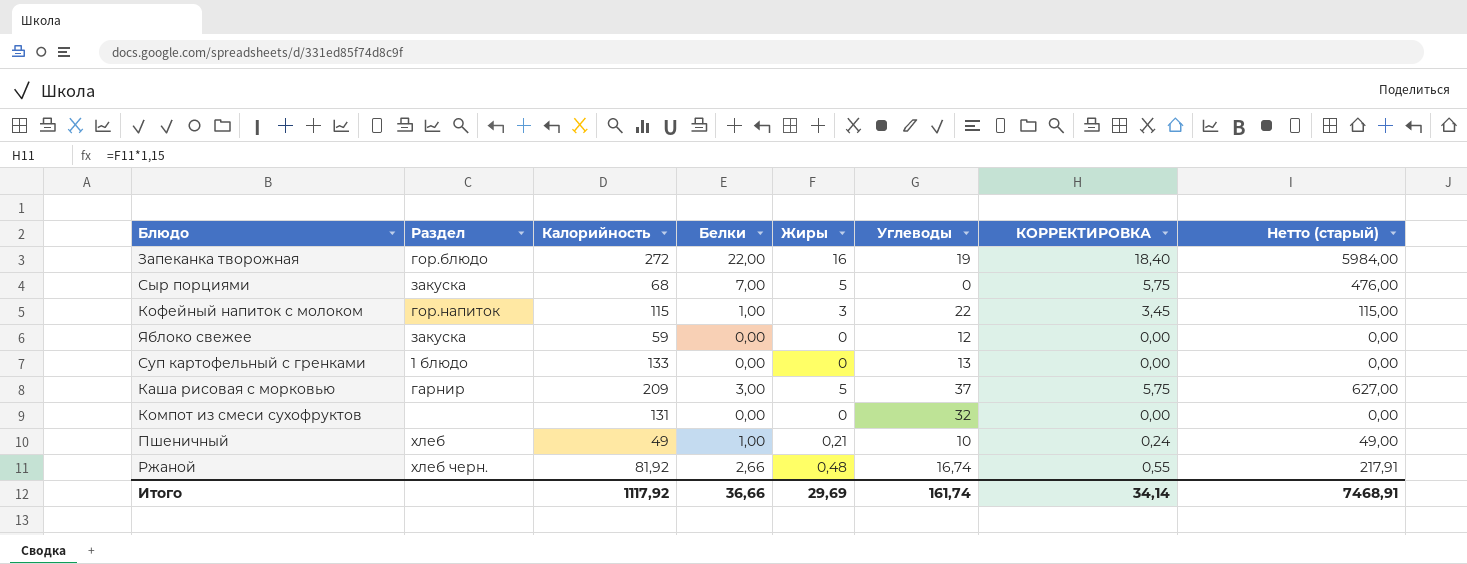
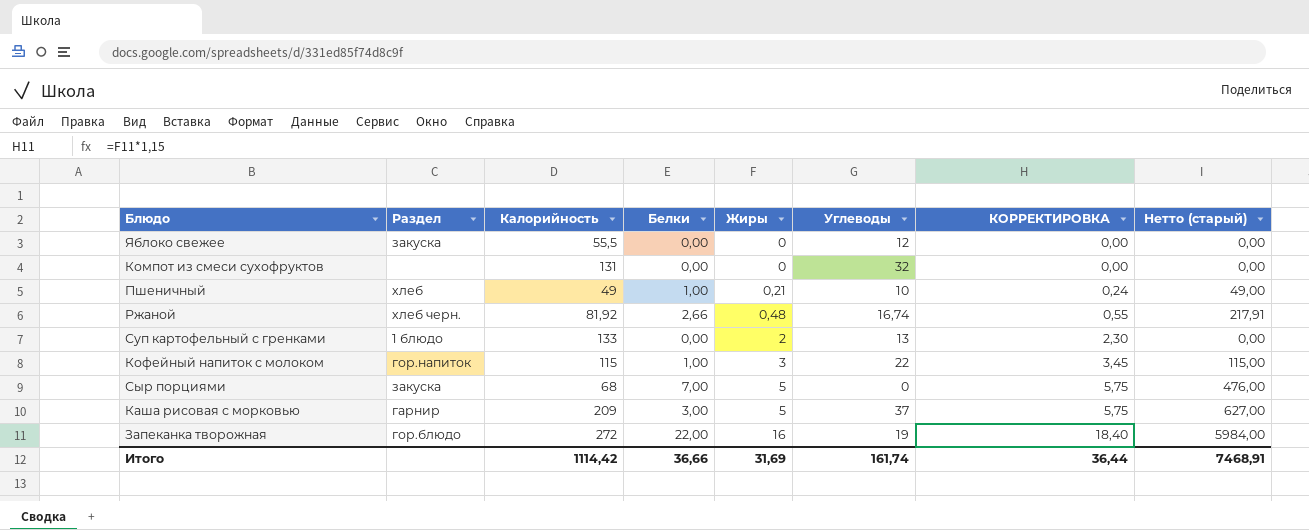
row order: none -> Жиры ascending
Яблоко свежее | Калорийность: 59 -> 55,5
Суп картофельный с гренками | Жиры: 0 -> 2
Суп картофельный с гренками | КОРРЕКТИРОВКА: 0,00 -> 2,30
Итого | Калорийность: 1117,92 -> 1114,42
Итого | Жиры: 29,69 -> 31,69
Итого | КОРРЕКТИРОВКА: 34,14 -> 36,44

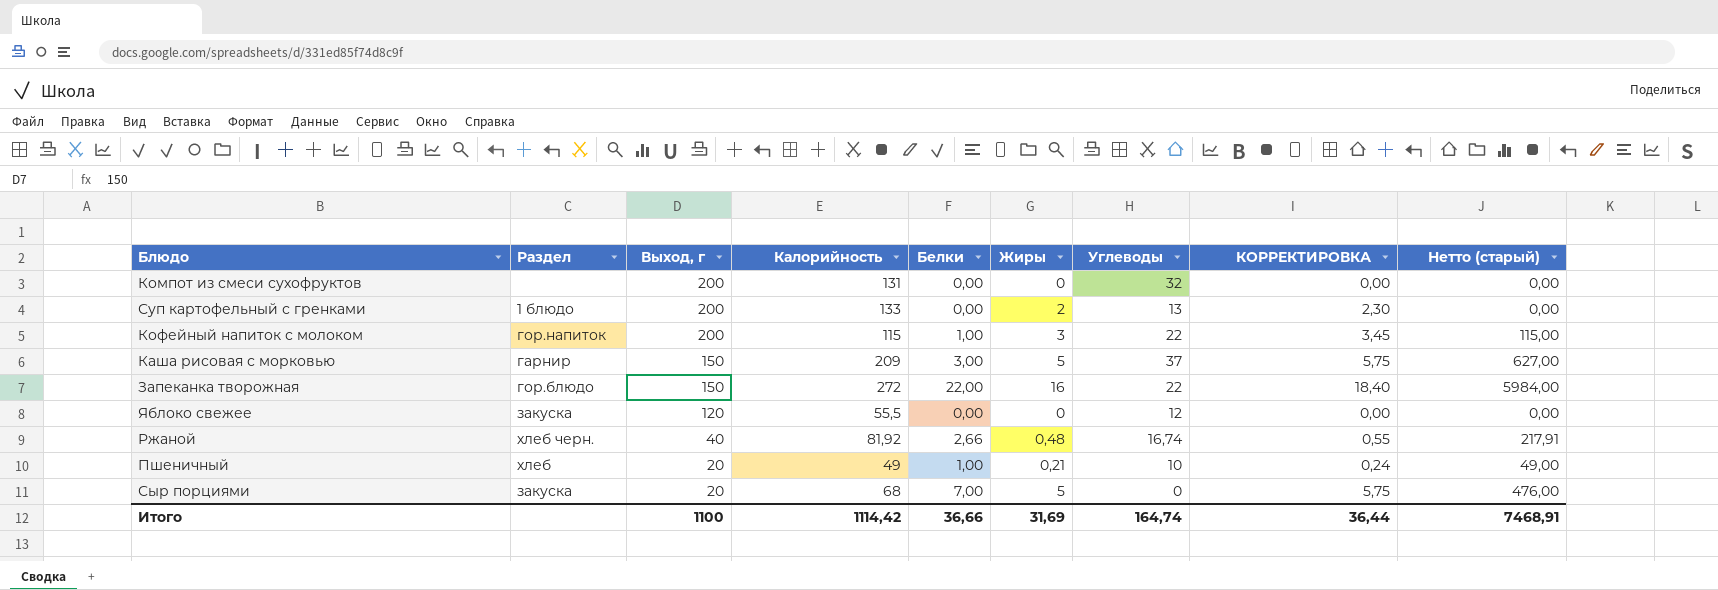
row order: Жиры ascending -> Выход, г descending
column Выход, г | position: none -> 3
Запеканка творожная | Углеводы: 19 -> 22
Итого | Углеводы: 161,74 -> 164,74

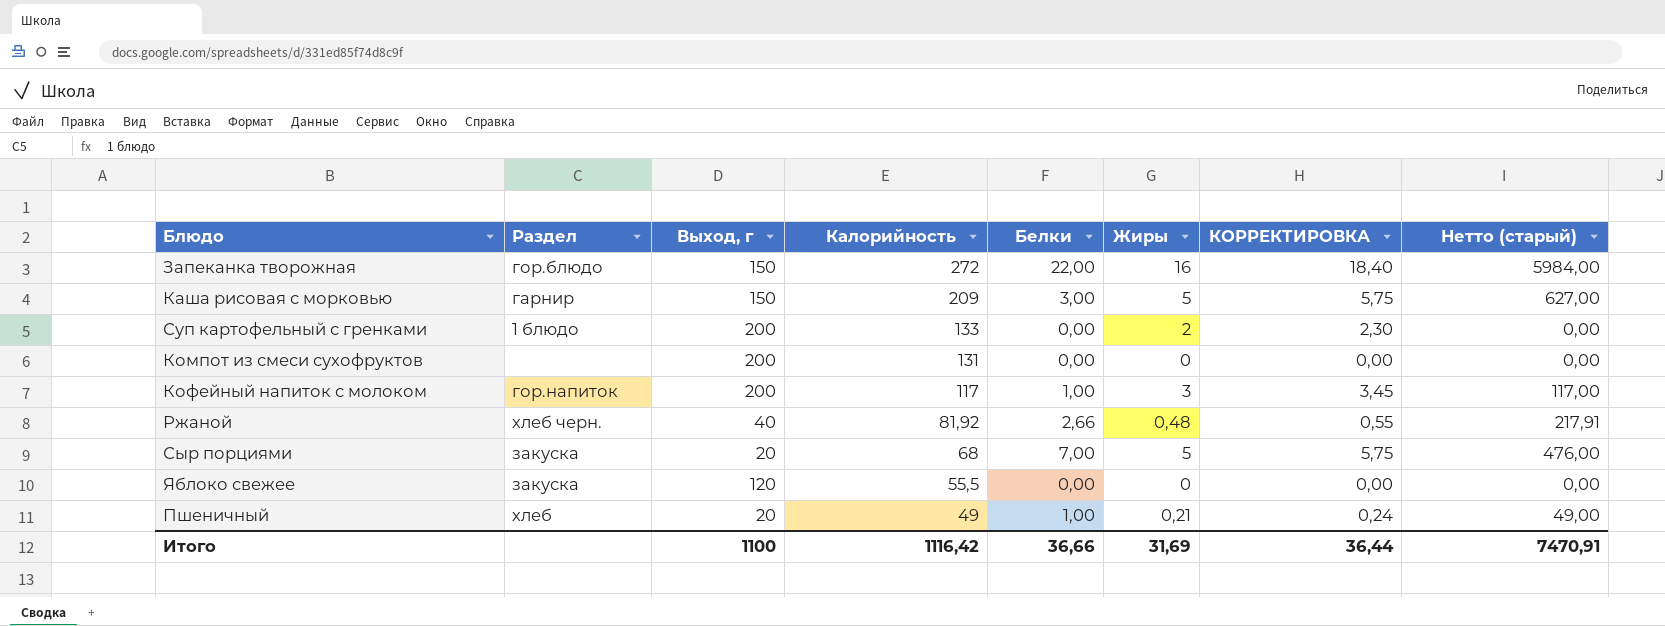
row order: Выход, г descending -> Калорийность descending
column Углеводы | position: 7 -> none
Кофейный напиток с молоком | Калорийность: 115 -> 117
Кофейный напиток с молоком | Нетто (старый): 115,00 -> 117,00
Итого | Калорийность: 1114,42 -> 1116,42
Итого | Нетто (старый): 7468,91 -> 7470,91

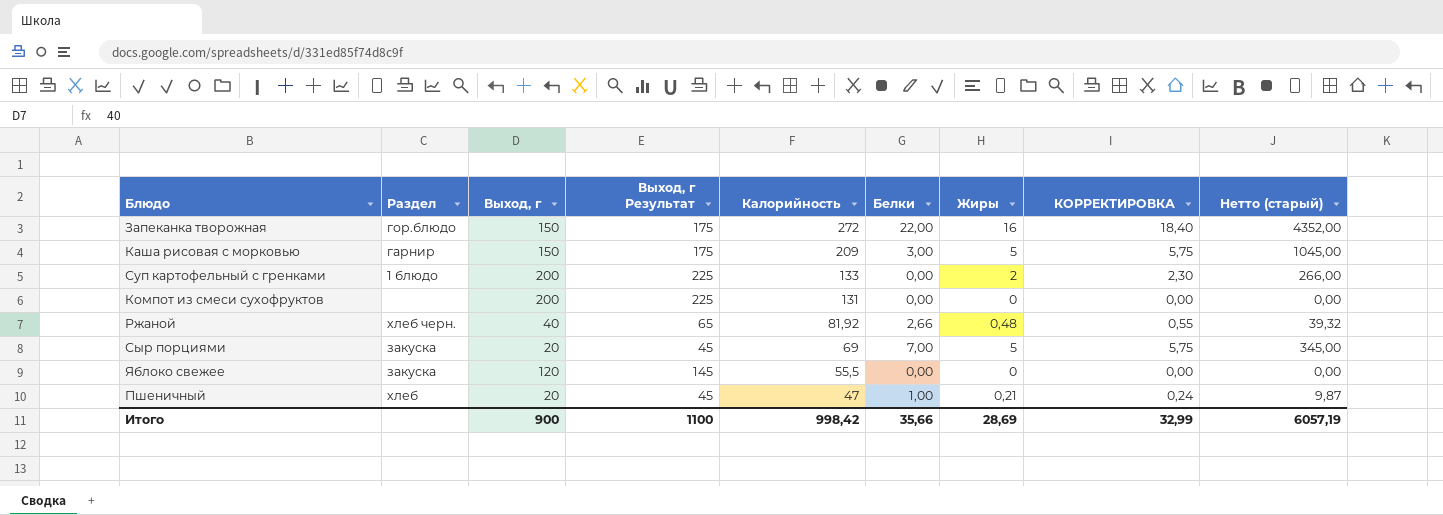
column Выход, г Результат | formula: none -> [Выход, г] + 25
column Нетто (старый) | formula: [Калорийность] * [Белки] -> [Калорийность] * [Жиры]
row Кофейный напиток с молоком: гор.напиток | 200 | 117 | 1,00 | 3 | 3,45 | 117,00 -> none
Сыр порциями | Калорийность: 68 -> 69
Пшеничный | Калорийность: 49 -> 47
Итого | Выход, г: 1100 -> 900
Итого | Калорийность: 1116,42 -> 998,42
Итого | Белки: 36,66 -> 35,66
Итого | Жиры: 31,69 -> 28,69
Итого | КОРРЕКТИРОВКА: 36,44 -> 32,99
Итого | Нетто (старый): 7470,91 -> 6057,19

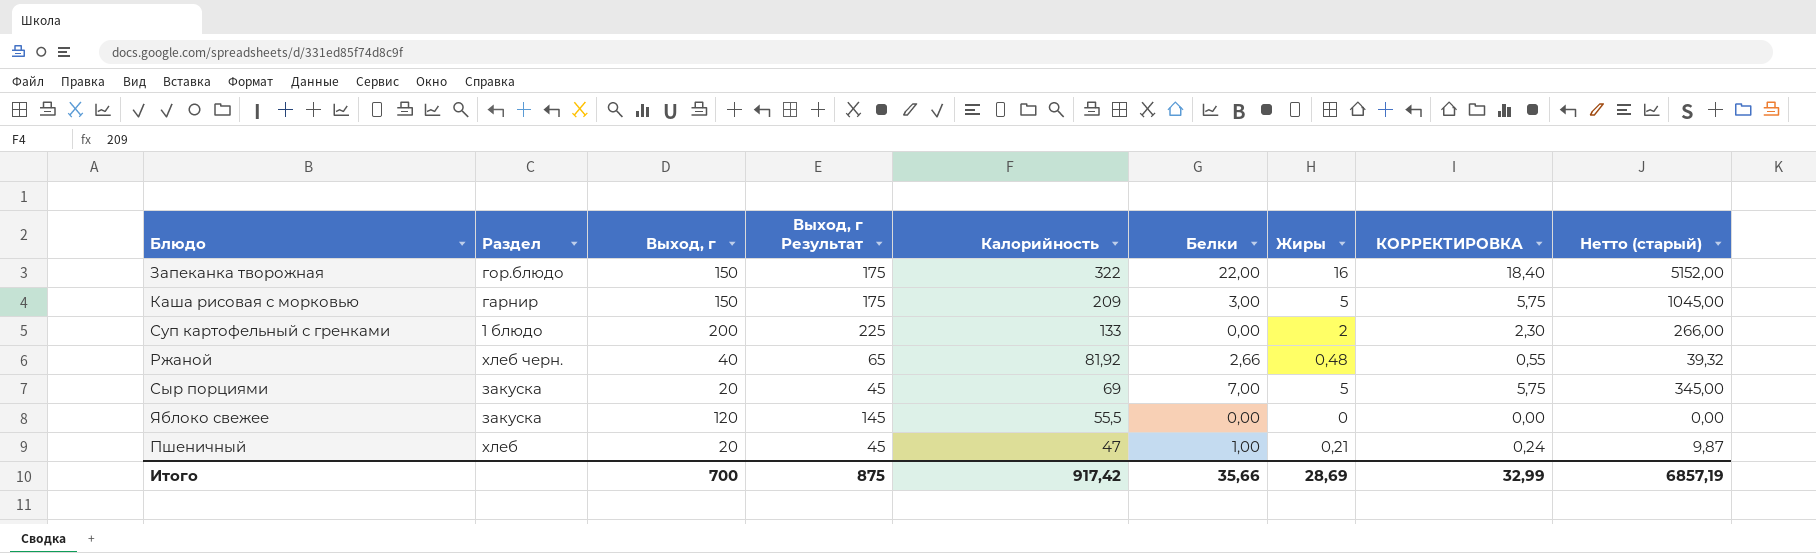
row Компот из смеси сухофруктов: none | 200 | 225 | 131 | 0,00 | 0 | 0,00 | 0,00 -> none
Запеканка творожная | Калорийность: 272 -> 322
Запеканка творожная | Нетто (старый): 4352,00 -> 5152,00
Итого | Выход, г: 900 -> 700
Итого | Выход, г Результат: 1100 -> 875
Итого | Калорийность: 998,42 -> 917,42
Итого | Нетто (старый): 6057,19 -> 6857,19

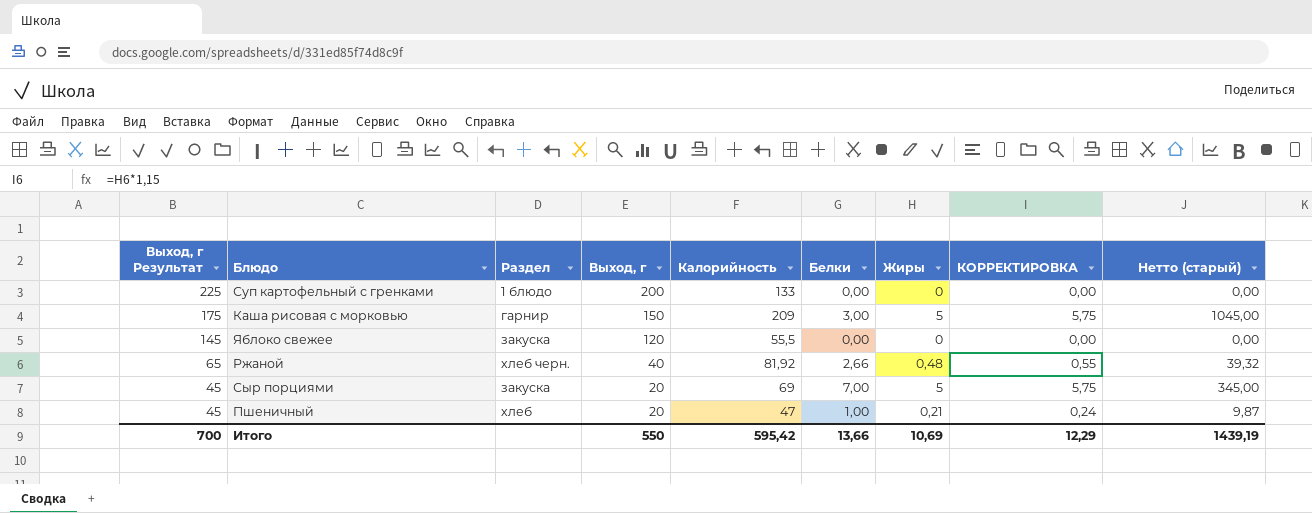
row order: Калорийность descending -> Выход, г Результат descending
column Выход, г Результат | position: 4 -> 1
row Запеканка творожная: гор.блюдо | 150 | 175 | 322 | 22,00 | 16 | 18,40 | 5152,00 -> none
Суп картофельный с гренками | Жиры: 2 -> 0
Суп картофельный с гренками | КОРРЕКТИРОВКА: 2,30 -> 0,00
Суп картофельный с гренками | Нетто (старый): 266,00 -> 0,00
Итого | Выход, г Результат: 875 -> 700
Итого | Выход, г: 700 -> 550
Итого | Калорийность: 917,42 -> 595,42
Итого | Белки: 35,66 -> 13,66
Итого | Жиры: 28,69 -> 10,69
Итого | КОРРЕКТИРОВКА: 32,99 -> 12,29
Итого | Нетто (старый): 6857,19 -> 1439,19

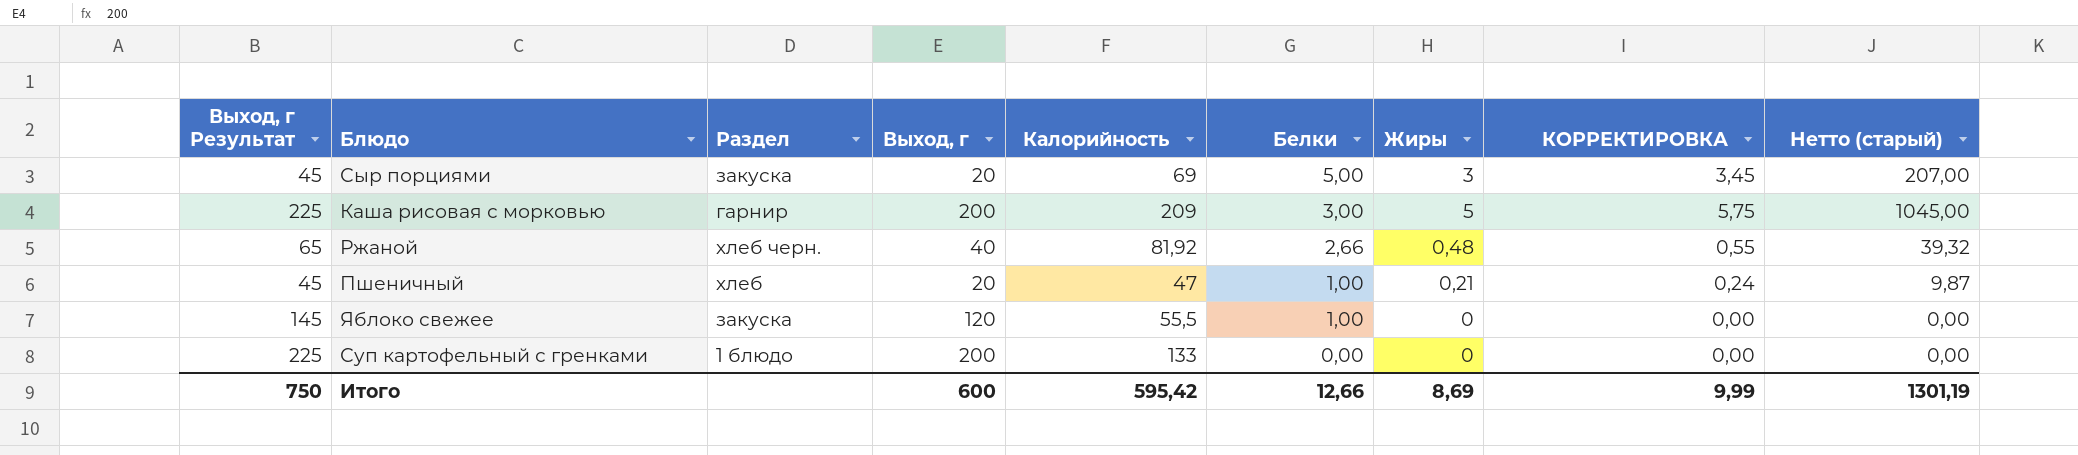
row order: Выход, г Результат descending -> Белки descending
Сыр порциями | Белки: 7,00 -> 5,00
Сыр порциями | Жиры: 5 -> 3
Сыр порциями | КОРРЕКТИРОВКА: 5,75 -> 3,45
Сыр порциями | Нетто (старый): 345,00 -> 207,00
Каша рисовая с морковью | Выход, г Результат: 175 -> 225
Каша рисовая с морковью | Выход, г: 150 -> 200
Яблоко свежее | Белки: 0,00 -> 1,00
Итого | Выход, г Результат: 700 -> 750
Итого | Выход, г: 550 -> 600
Итого | Белки: 13,66 -> 12,66
Итого | Жиры: 10,69 -> 8,69
Итого | КОРРЕКТИРОВКА: 12,29 -> 9,99
Итого | Нетто (старый): 1439,19 -> 1301,19

